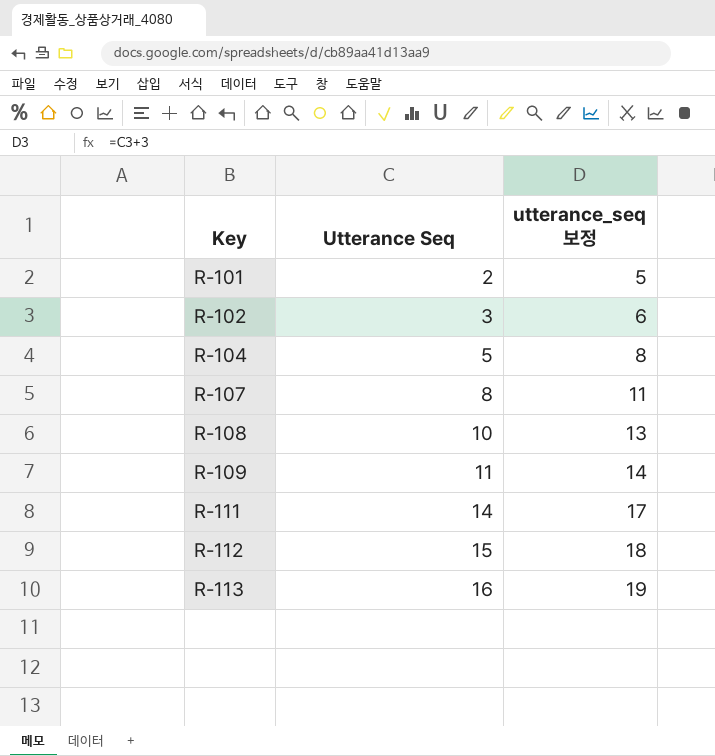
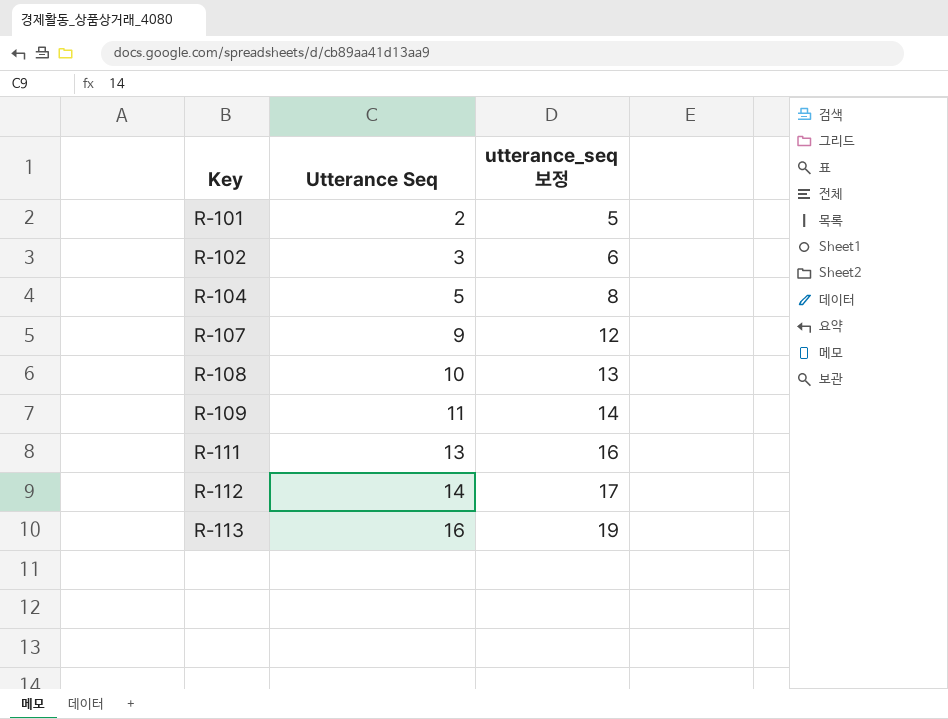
R-107 | Utterance Seq: 8 -> 9
R-107 | utterance_seq 보정: 11 -> 12
R-111 | Utterance Seq: 14 -> 13
R-111 | utterance_seq 보정: 17 -> 16
R-112 | Utterance Seq: 15 -> 14
R-112 | utterance_seq 보정: 18 -> 17

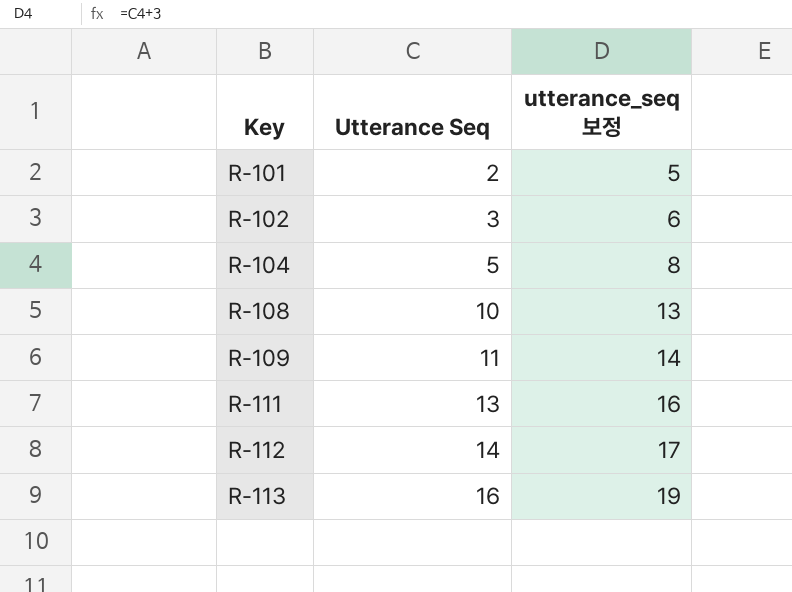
row R-107: 9 | 12 -> none

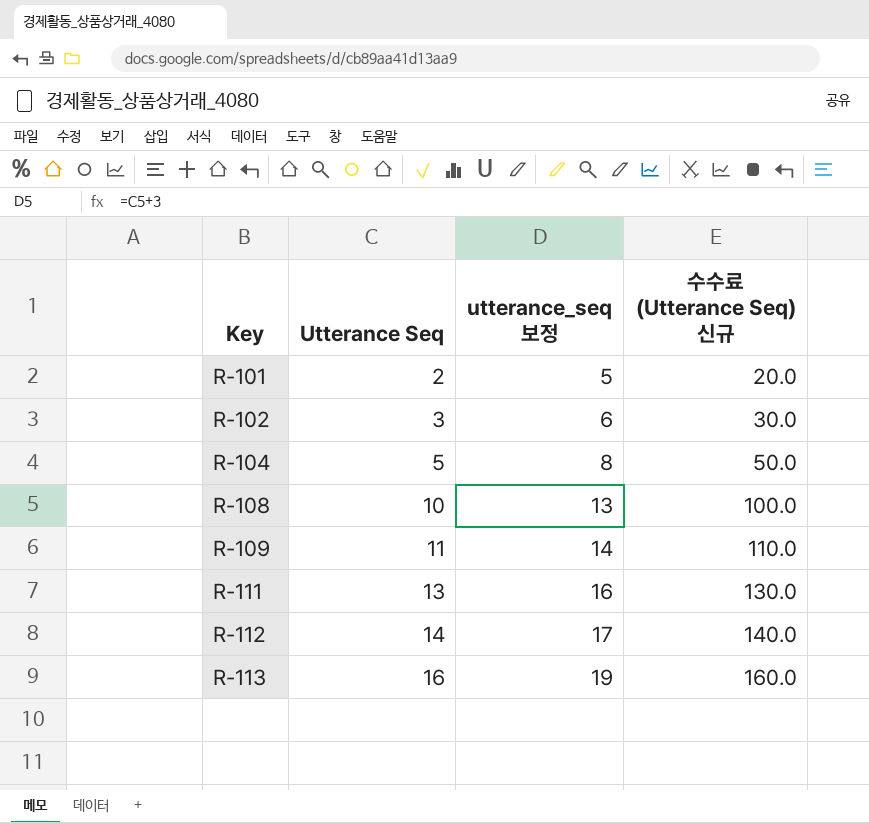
column 수수료 (Utterance Seq) 신규 | formula: none -> [Utterance Seq] * 10

